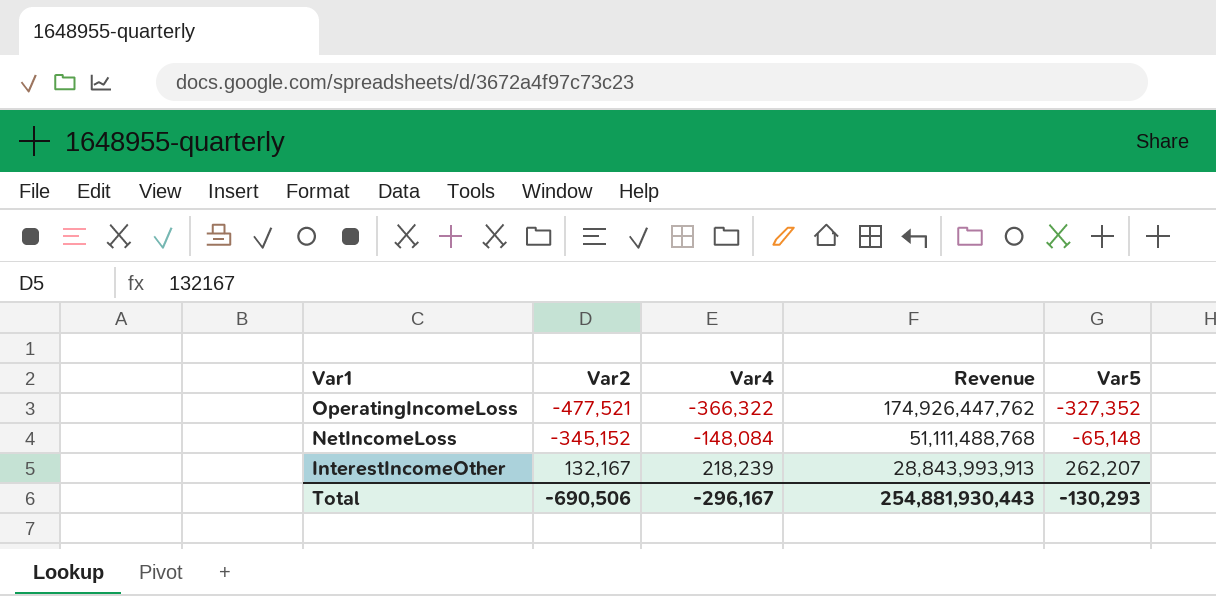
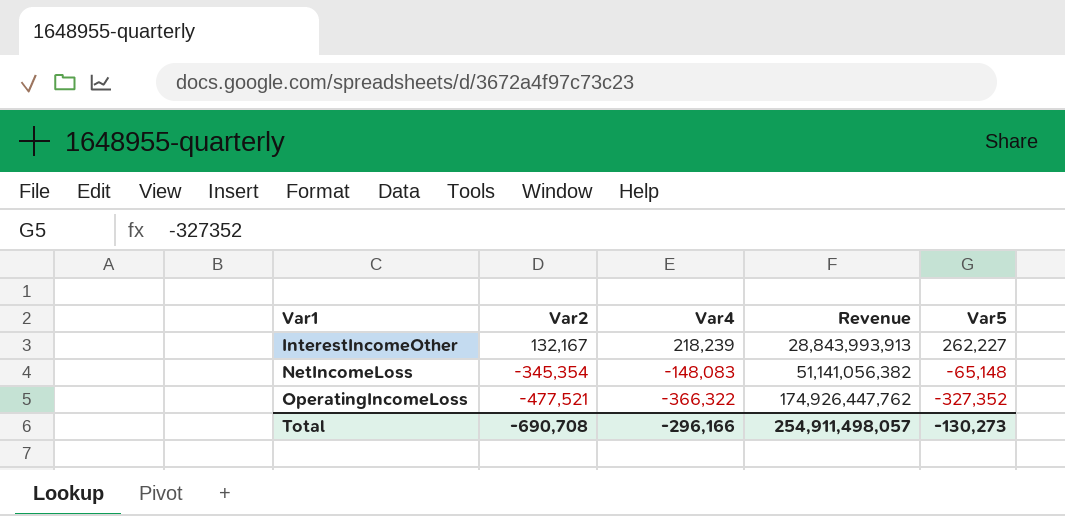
row order: Var1 descending -> Var1 ascending
InterestIncomeOther | Var5: 262,207 -> 262,227
NetIncomeLoss | Var2: -345,152 -> -345,354
NetIncomeLoss | Var4: -148,084 -> -148,083
NetIncomeLoss | Revenue: 51,111,488,768 -> 51,141,056,382
Total | Var2: -690,506 -> -690,708
Total | Var4: -296,167 -> -296,166
Total | Revenue: 254,881,930,443 -> 254,911,498,057
Total | Var5: -130,293 -> -130,273

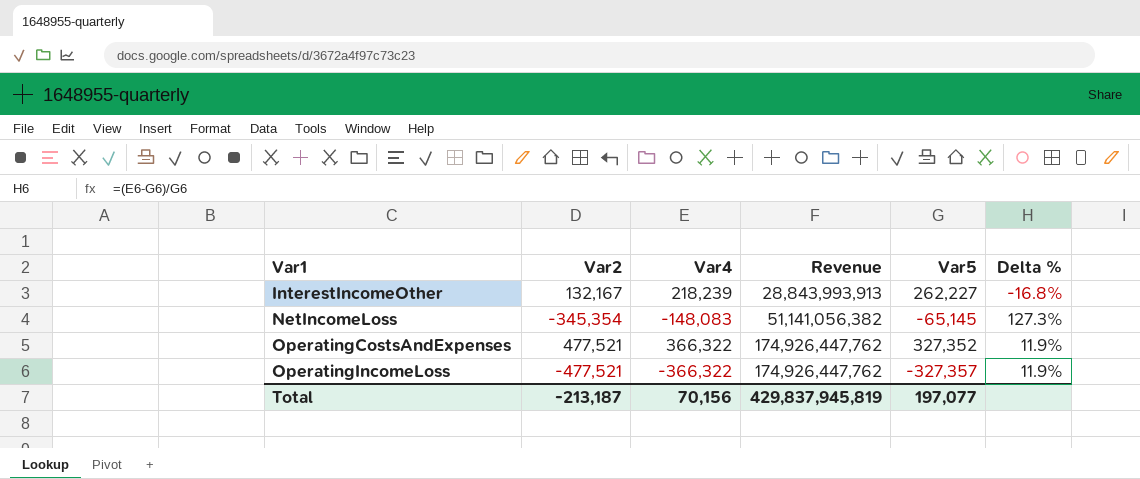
column Delta % | formula: none -> ([Var4] - [Var5]) / [Var5]
NetIncomeLoss | Var5: -65,148 -> -65,145
row OperatingCostsAndExpenses: none -> 477,521 | 366,322 | 174,926,447,762 | 327,352 | 11.9%
OperatingIncomeLoss | Var5: -327,352 -> -327,357
Total | Var2: -690,708 -> -213,187
Total | Var4: -296,166 -> 70,156
Total | Revenue: 254,911,498,057 -> 429,837,945,819
Total | Var5: -130,273 -> 197,077

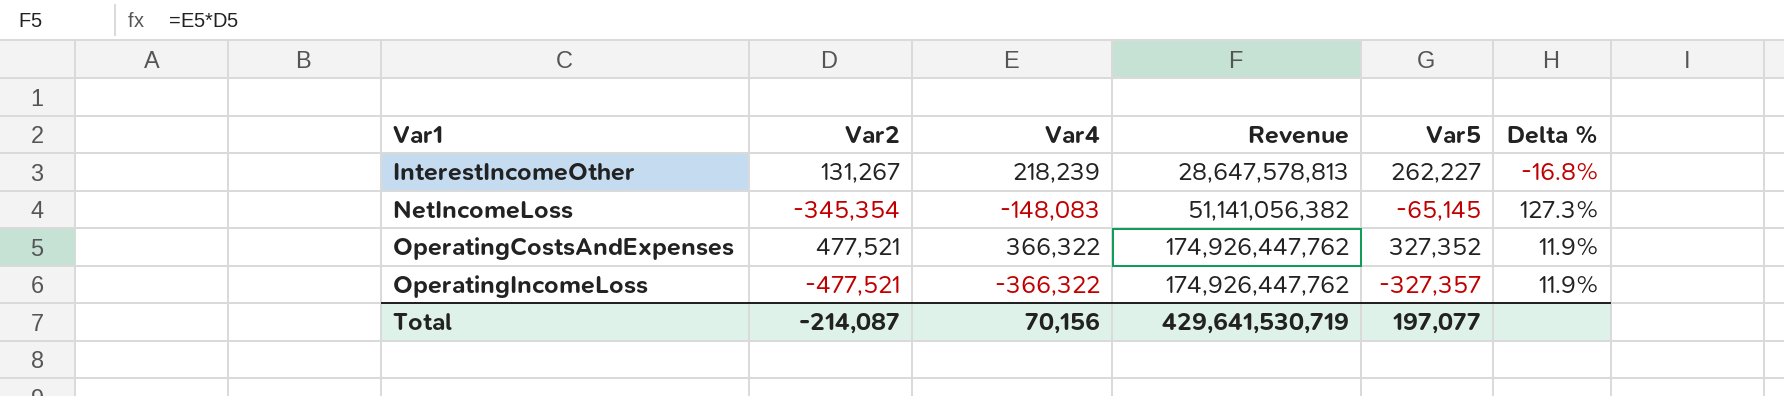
InterestIncomeOther | Var2: 132,167 -> 131,267
InterestIncomeOther | Revenue: 28,843,993,913 -> 28,647,578,813
Total | Var2: -213,187 -> -214,087
Total | Revenue: 429,837,945,819 -> 429,641,530,719

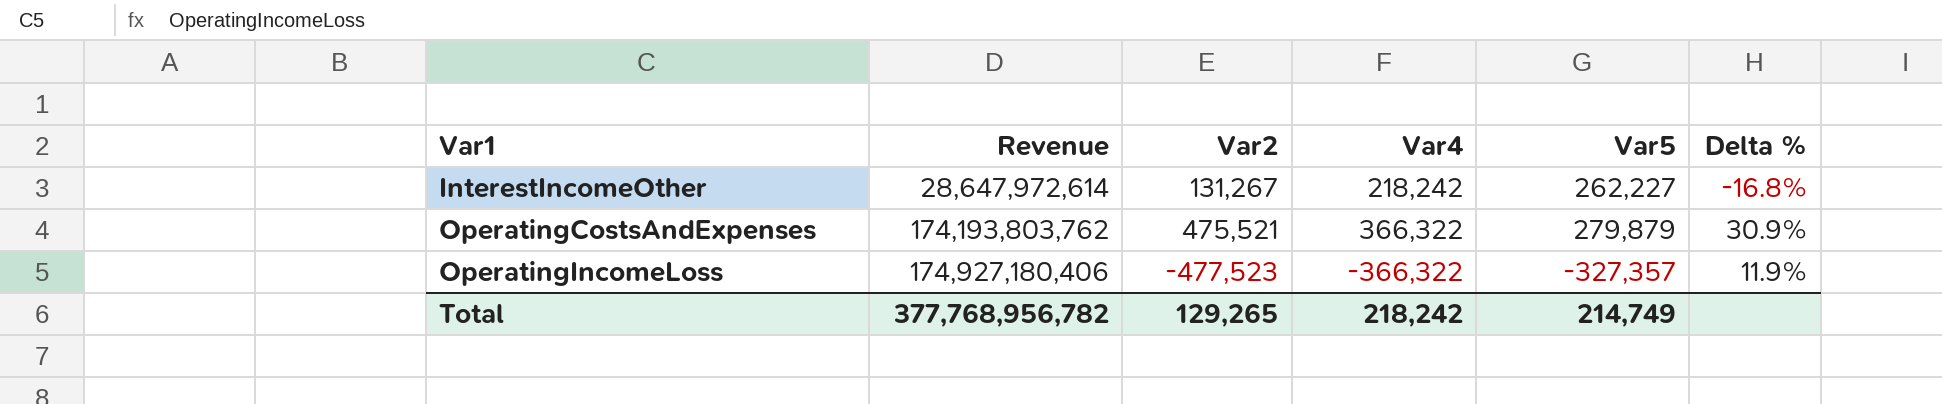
column Revenue | position: 4 -> 2
row NetIncomeLoss: -345,354 | -148,083 | 51,141,056,382 | -65,145 | 127.3% -> none
InterestIncomeOther | Revenue: 28,647,578,813 -> 28,647,972,614
InterestIncomeOther | Var4: 218,239 -> 218,242
OperatingCostsAndExpenses | Revenue: 174,926,447,762 -> 174,193,803,762
OperatingCostsAndExpenses | Var2: 477,521 -> 475,521
OperatingCostsAndExpenses | Var5: 327,352 -> 279,879
OperatingCostsAndExpenses | Delta %: 11.9% -> 30.9%
OperatingIncomeLoss | Revenue: 174,926,447,762 -> 174,927,180,406
OperatingIncomeLoss | Var2: -477,521 -> -477,523
Total | Revenue: 429,641,530,719 -> 377,768,956,782
Total | Var2: -214,087 -> 129,265
Total | Var4: 70,156 -> 218,242
Total | Var5: 197,077 -> 214,749

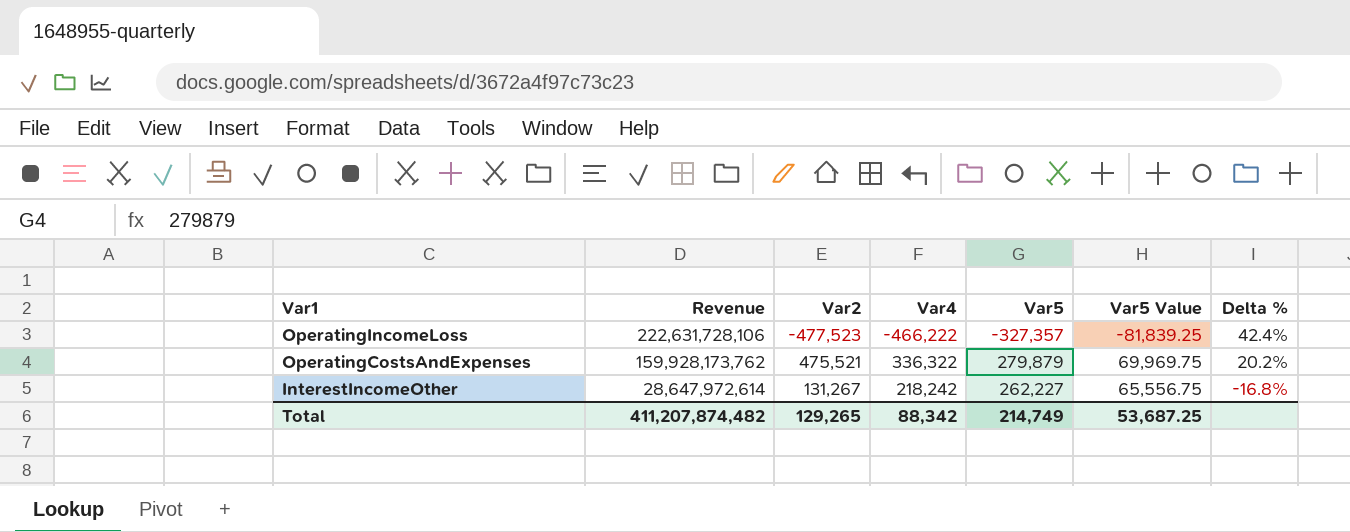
row order: Var1 ascending -> Var1 descending
column Var5 Value | formula: none -> [Var5] * 0.25
OperatingIncomeLoss | Revenue: 174,927,180,406 -> 222,631,728,106
OperatingIncomeLoss | Var4: -366,322 -> -466,222
OperatingIncomeLoss | Delta %: 11.9% -> 42.4%
OperatingCostsAndExpenses | Revenue: 174,193,803,762 -> 159,928,173,762
OperatingCostsAndExpenses | Var4: 366,322 -> 336,322
OperatingCostsAndExpenses | Delta %: 30.9% -> 20.2%
Total | Revenue: 377,768,956,782 -> 411,207,874,482
Total | Var4: 218,242 -> 88,342

